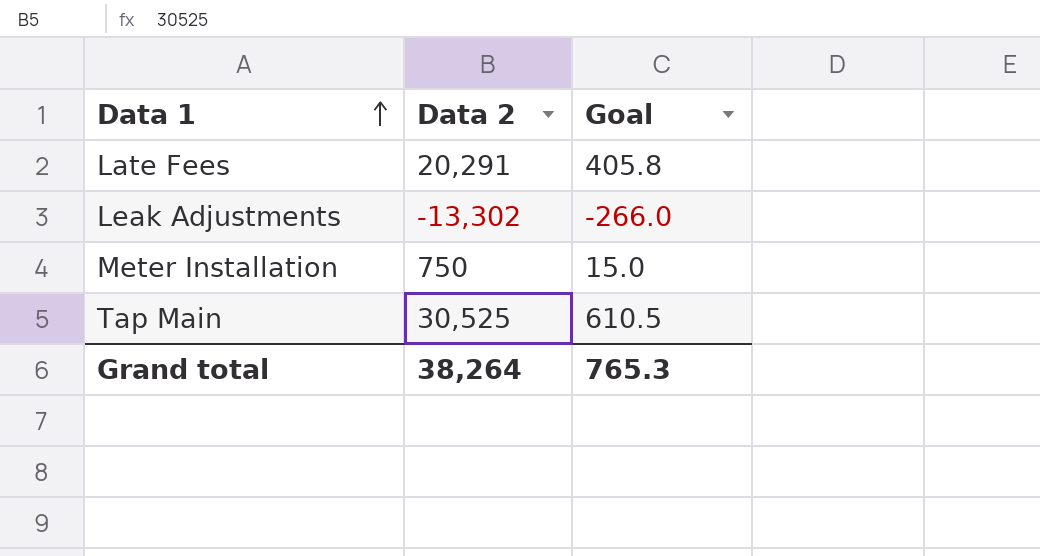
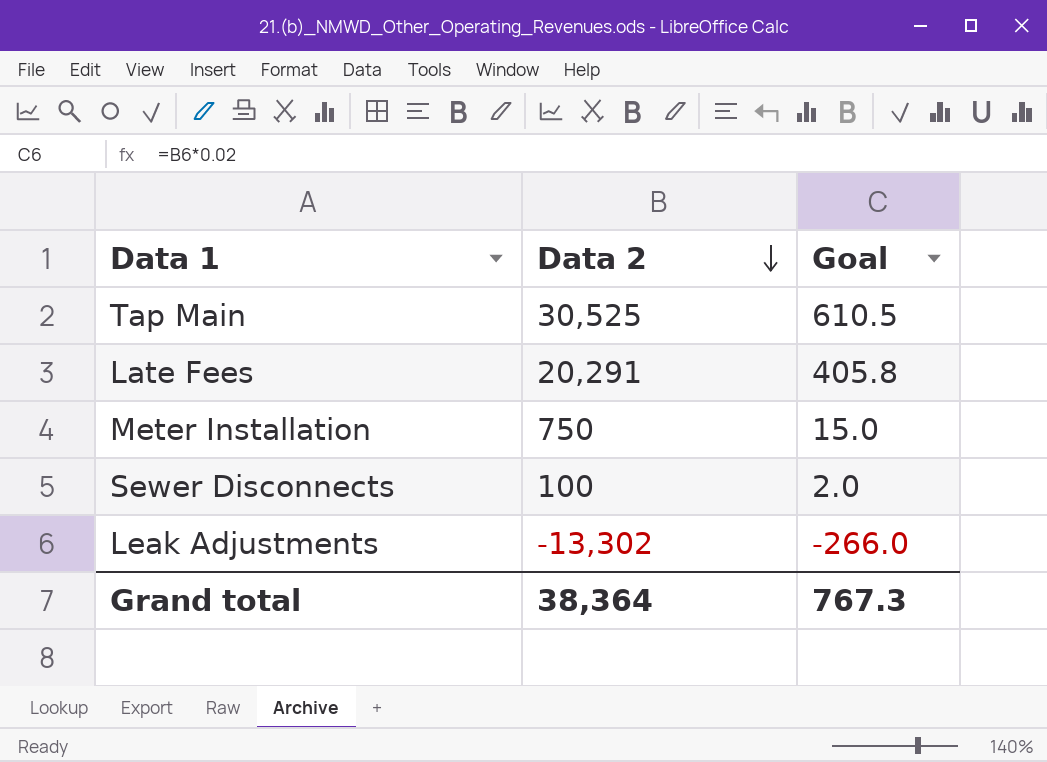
row order: Data 1 ascending -> Data 2 descending
row Sewer Disconnects: none -> 100 | 2.0
Grand total | Data 2: 38,264 -> 38,364
Grand total | Goal: 765.3 -> 767.3

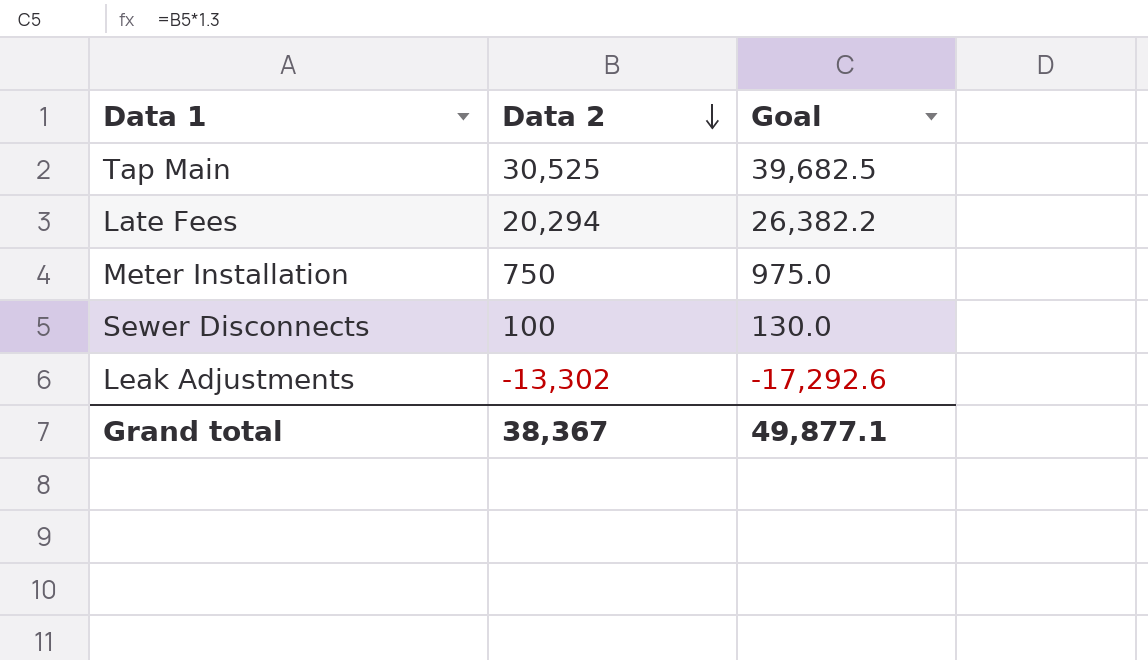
column Goal | formula: [Data 2] * 0.02 -> [Data 2] * 1.3
Late Fees | Data 2: 20,291 -> 20,294
Grand total | Data 2: 38,364 -> 38,367
Grand total | Goal: 767.3 -> 49,877.1

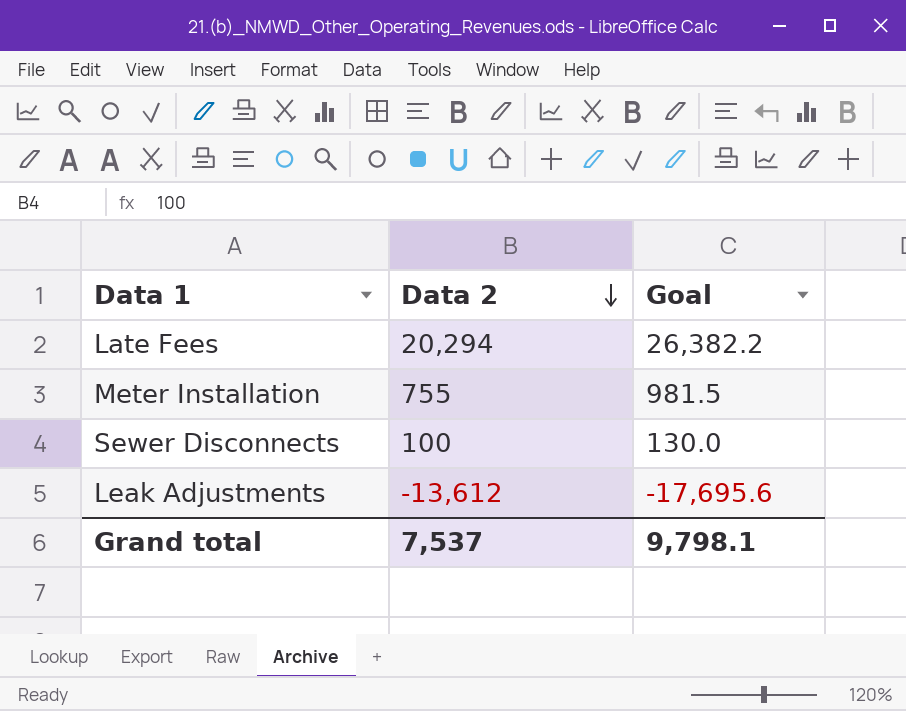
row Tap Main: 30,525 | 39,682.5 -> none
Meter Installation | Data 2: 750 -> 755
Meter Installation | Goal: 975.0 -> 981.5
Leak Adjustments | Data 2: -13,302 -> -13,612
Leak Adjustments | Goal: -17,292.6 -> -17,695.6
Grand total | Data 2: 38,367 -> 7,537
Grand total | Goal: 49,877.1 -> 9,798.1

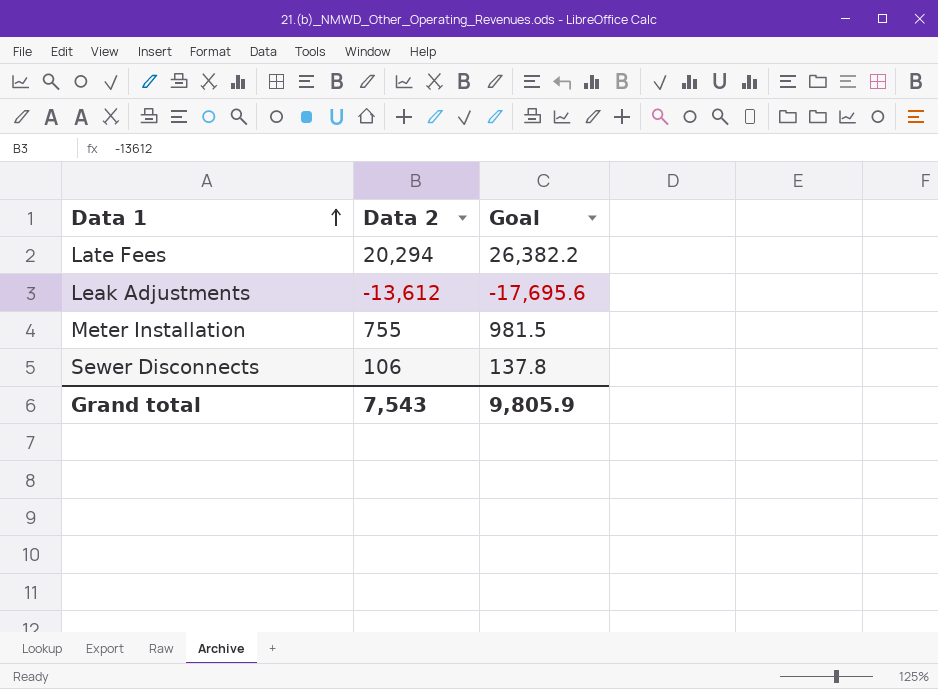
row order: Data 2 descending -> Data 1 ascending
Sewer Disconnects | Data 2: 100 -> 106
Sewer Disconnects | Goal: 130.0 -> 137.8
Grand total | Data 2: 7,537 -> 7,543
Grand total | Goal: 9,798.1 -> 9,805.9

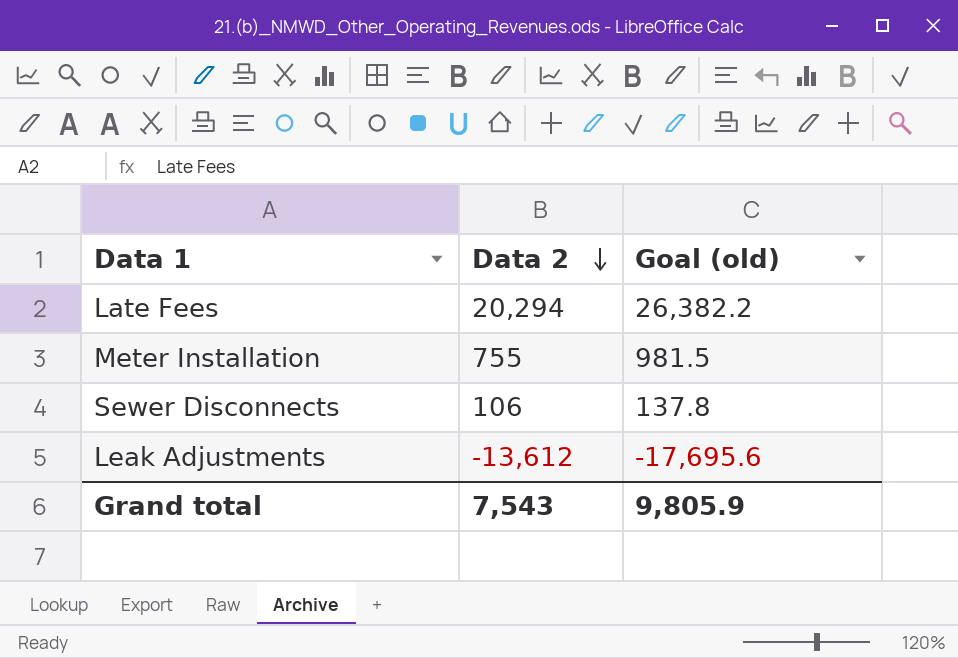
row order: Data 1 ascending -> Data 2 descending
column name: Goal -> Goal (old)

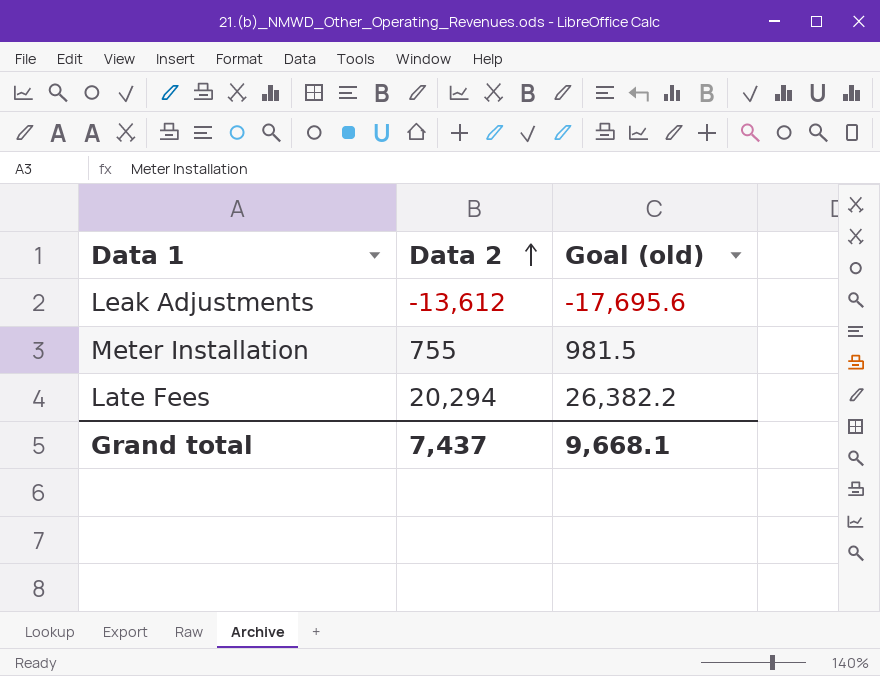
row order: Data 2 descending -> Data 2 ascending
row Sewer Disconnects: 106 | 137.8 -> none
Grand total | Data 2: 7,543 -> 7,437
Grand total | Goal (old): 9,805.9 -> 9,668.1

